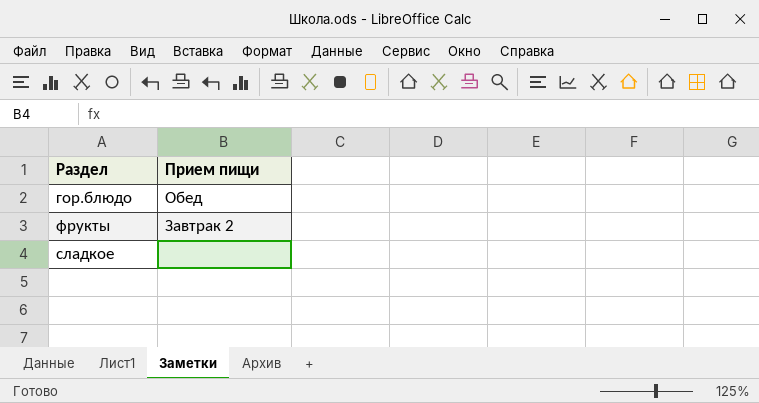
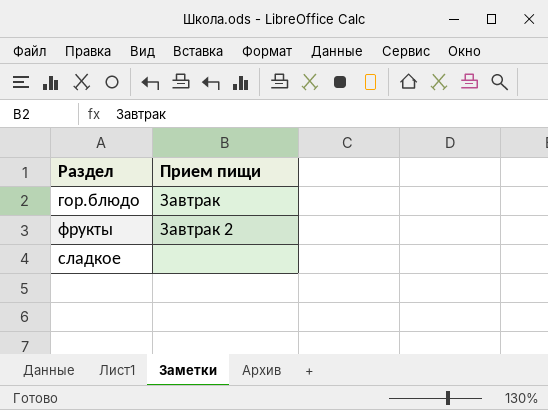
гор.блюдо | Прием пищи: Обед -> Завтрак

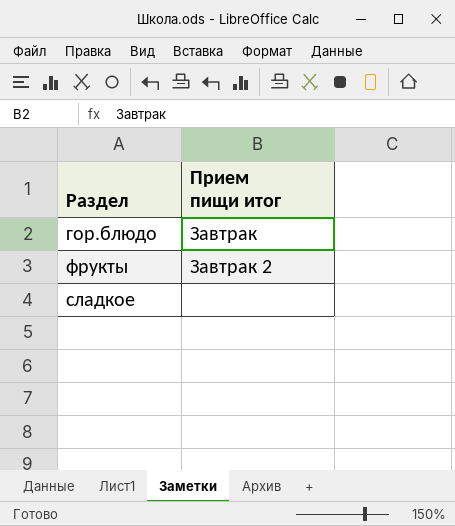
column name: Прием пищи -> Прием пищи итог

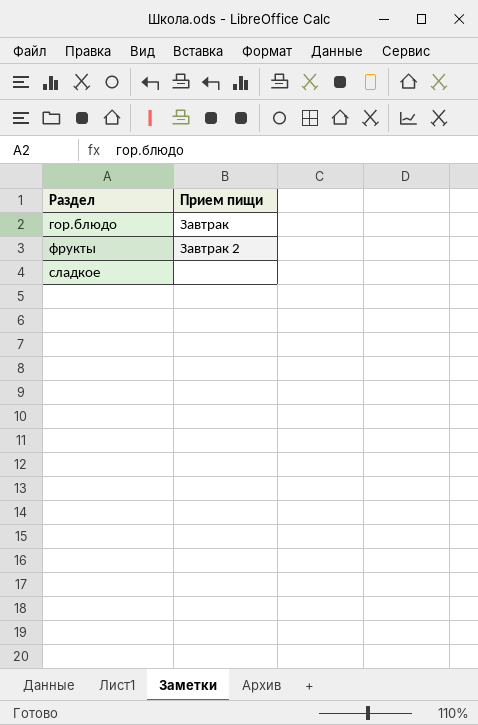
column name: Прием пищи итог -> Прием пищи

